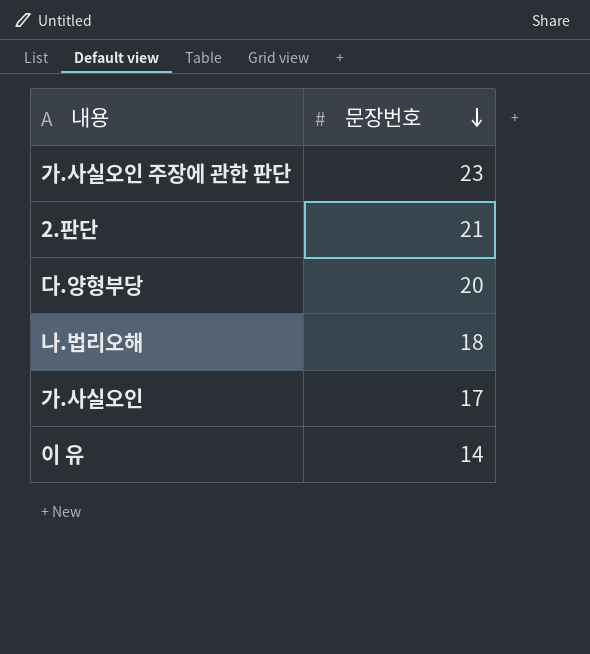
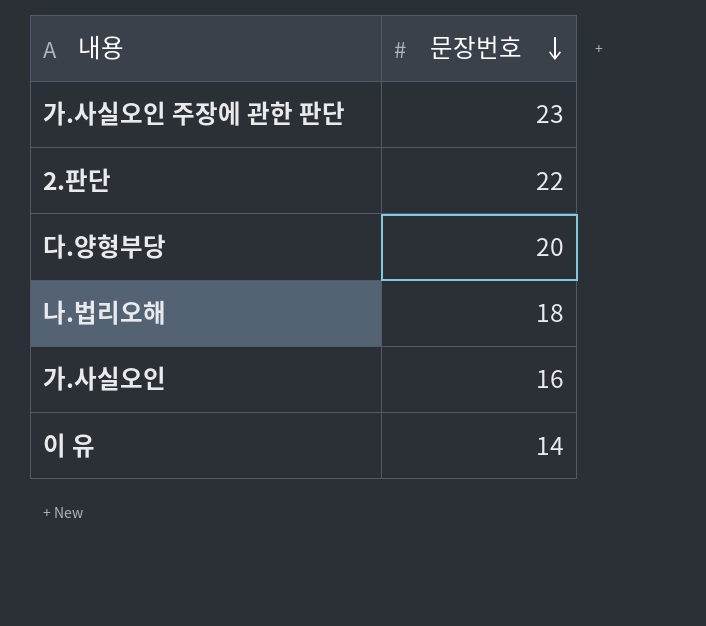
2.판단 | 문장번호: 21 -> 22
가.사실오인 | 문장번호: 17 -> 16

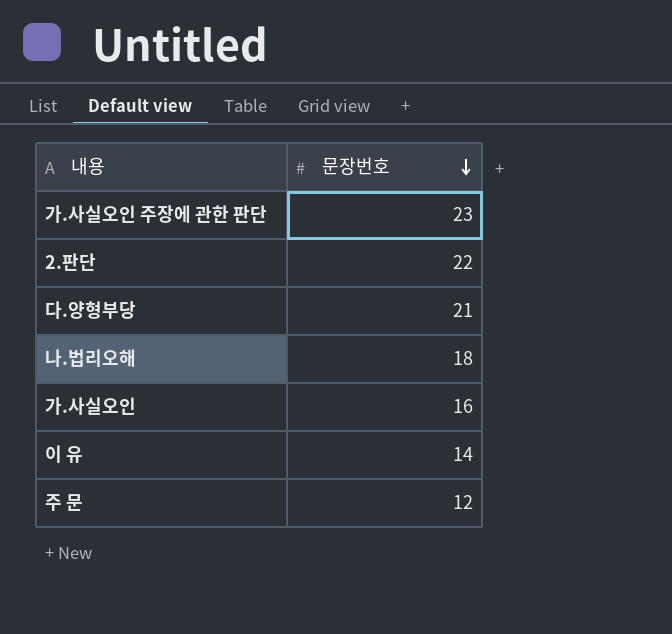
다.양형부당 | 문장번호: 20 -> 21
row 주 문: none -> 12

